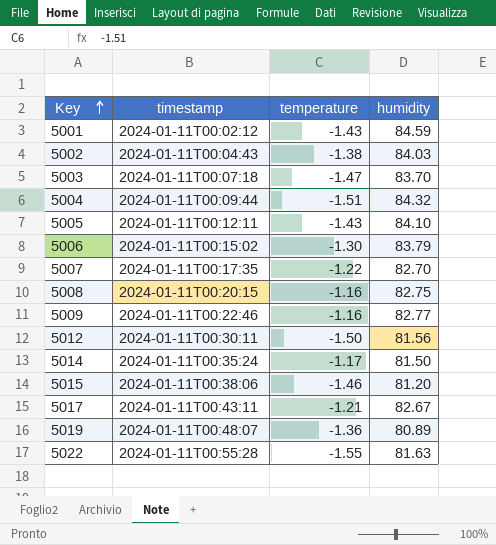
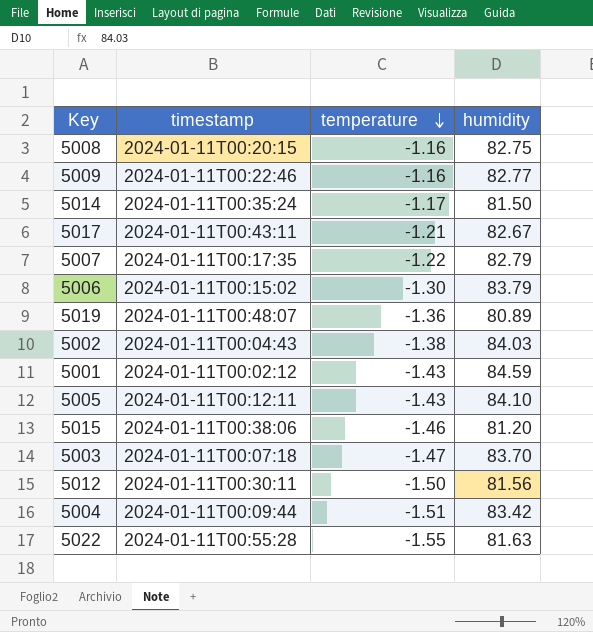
row order: Key ascending -> temperature descending
5007 | humidity: 82.70 -> 82.79
5004 | humidity: 84.32 -> 83.42

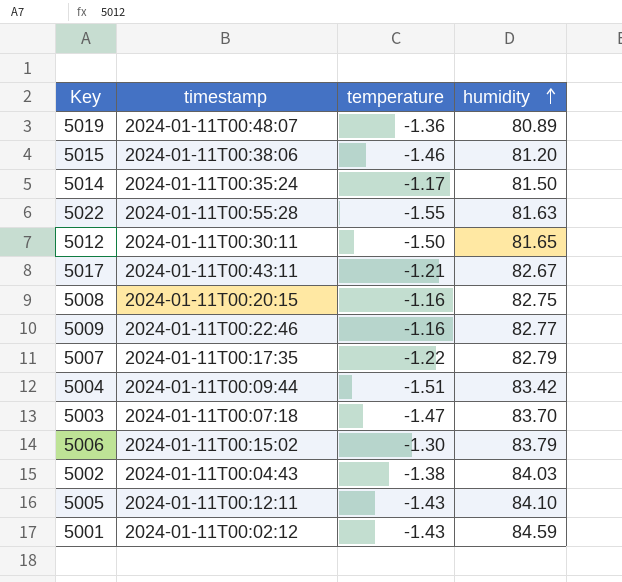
row order: temperature descending -> humidity ascending
5012 | humidity: 81.56 -> 81.65

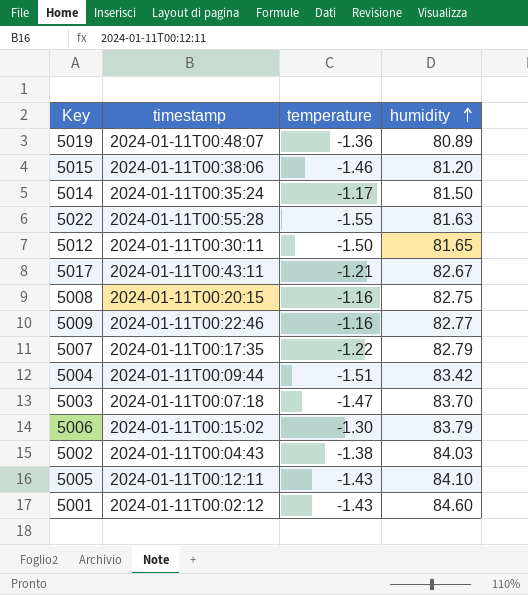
5001 | humidity: 84.59 -> 84.60

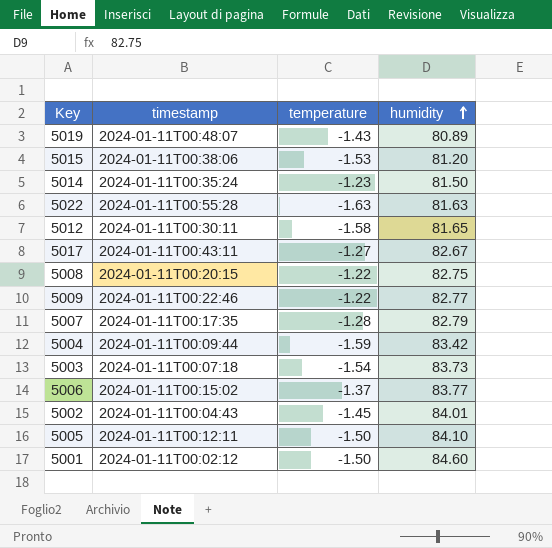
5019 | temperature: -1.36 -> -1.43
5015 | temperature: -1.46 -> -1.53
5014 | temperature: -1.17 -> -1.23
5022 | temperature: -1.55 -> -1.63
5012 | temperature: -1.50 -> -1.58
5017 | temperature: -1.21 -> -1.27
5008 | temperature: -1.16 -> -1.22
5009 | temperature: -1.16 -> -1.22
5007 | temperature: -1.22 -> -1.28
5004 | temperature: -1.51 -> -1.59
5003 | temperature: -1.47 -> -1.54
5003 | humidity: 83.70 -> 83.73
5006 | temperature: -1.30 -> -1.37
5006 | humidity: 83.79 -> 83.77
5002 | temperature: -1.38 -> -1.45
5002 | humidity: 84.03 -> 84.01
5005 | temperature: -1.43 -> -1.50
5001 | temperature: -1.43 -> -1.50

